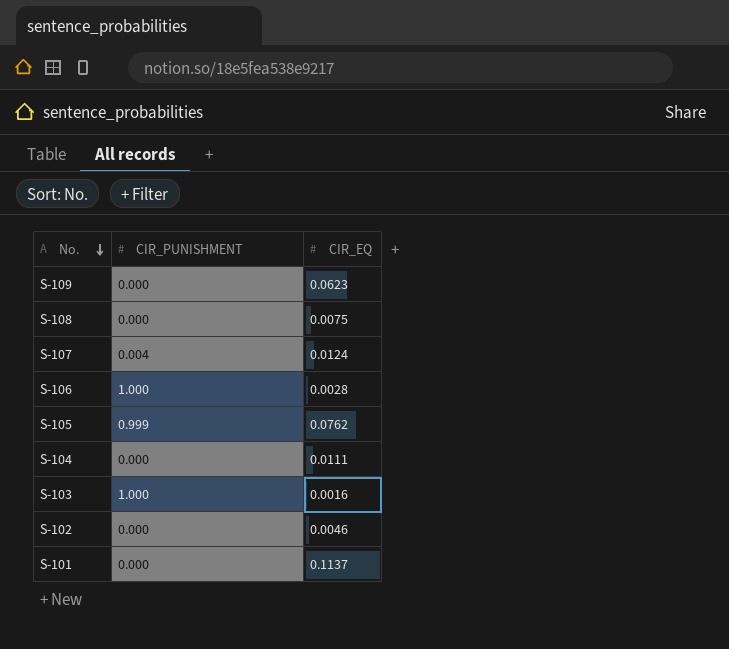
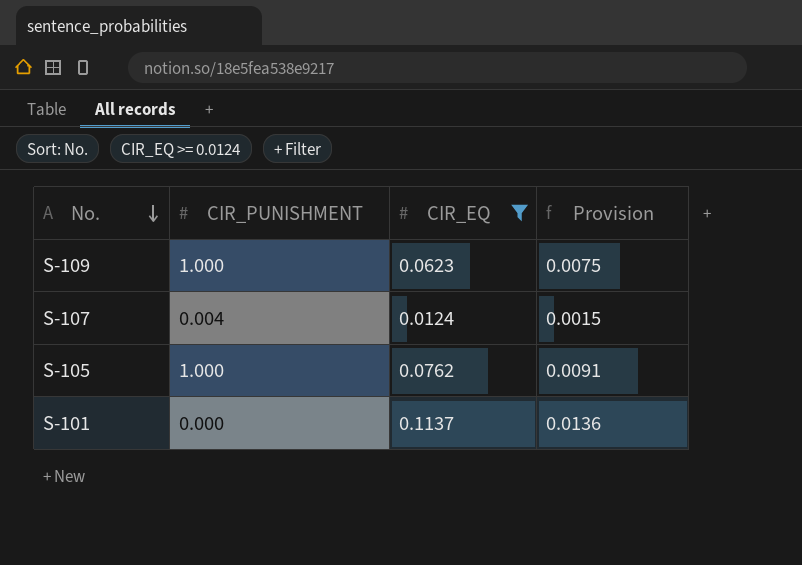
filter: none -> CIR_EQ >= 0.0124
column Provision | formula: none -> [CIR_EQ] * 0.12
S-109 | CIR_PUNISHMENT: 0.000 -> 1.000
S-105 | CIR_PUNISHMENT: 0.999 -> 1.000

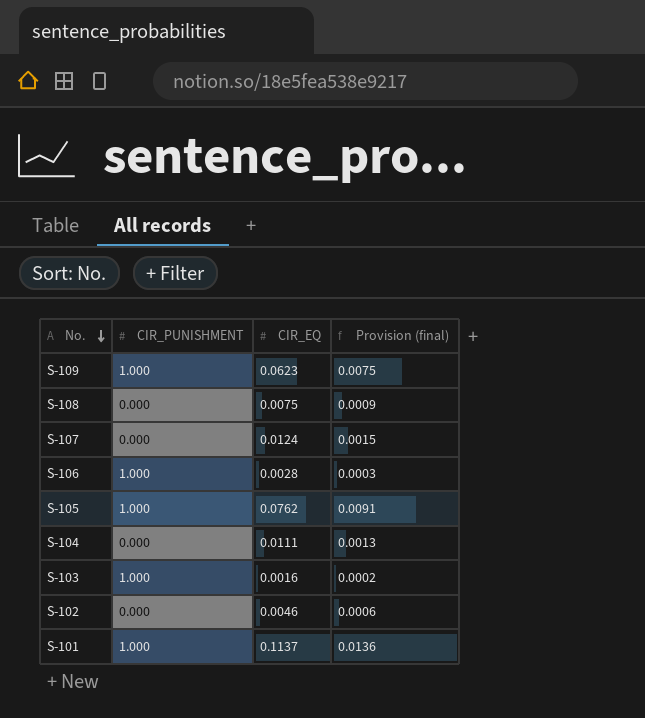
filter: CIR_EQ >= 0.0124 -> none
column name: Provision -> Provision (final)
S-107 | CIR_PUNISHMENT: 0.004 -> 0.000
S-101 | CIR_PUNISHMENT: 0.000 -> 1.000

